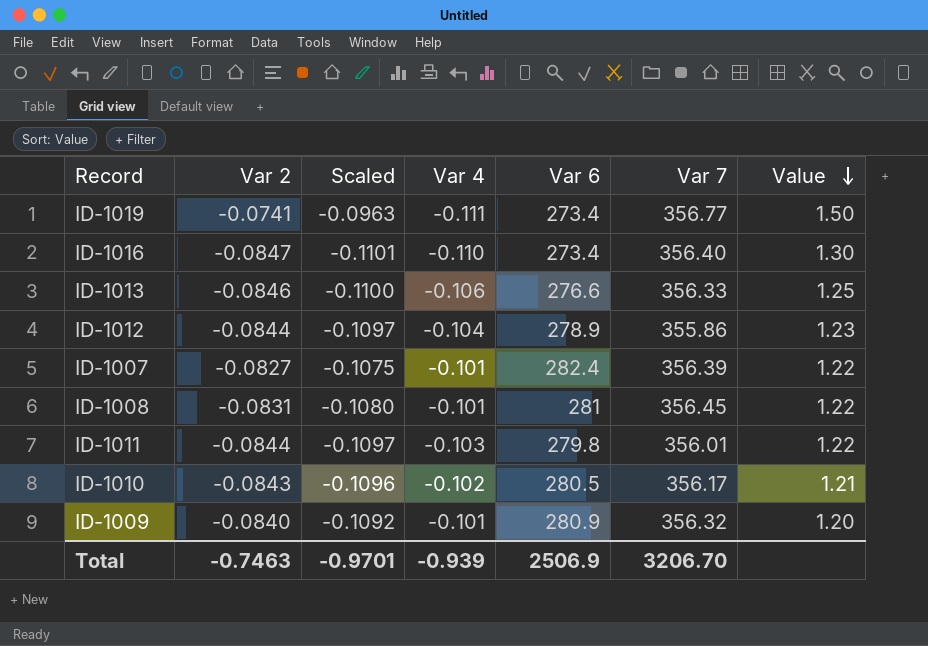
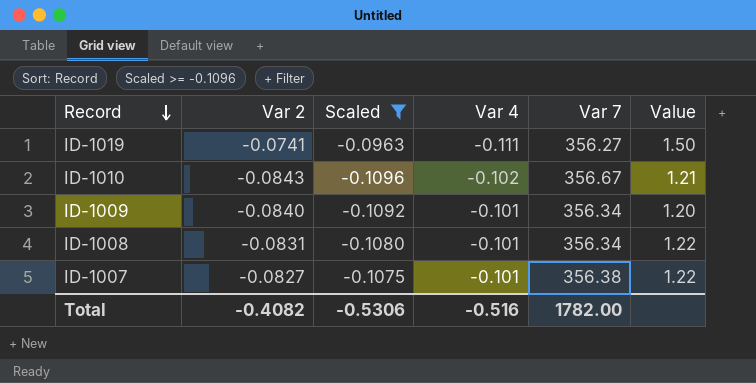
filter: none -> Scaled >= -0.1096
row order: Value descending -> Record descending
column Var 6 | position: 5 -> none
ID-1019 | Var 7: 356.77 -> 356.27
ID-1010 | Var 7: 356.17 -> 356.67
ID-1009 | Var 7: 356.32 -> 356.34
ID-1008 | Var 7: 356.45 -> 356.34
ID-1007 | Var 7: 356.39 -> 356.38
Total | Var 2: -0.7463 -> -0.4082
Total | Scaled: -0.9701 -> -0.5306
Total | Var 4: -0.939 -> -0.516
Total | Var 7: 3206.70 -> 1782.00

